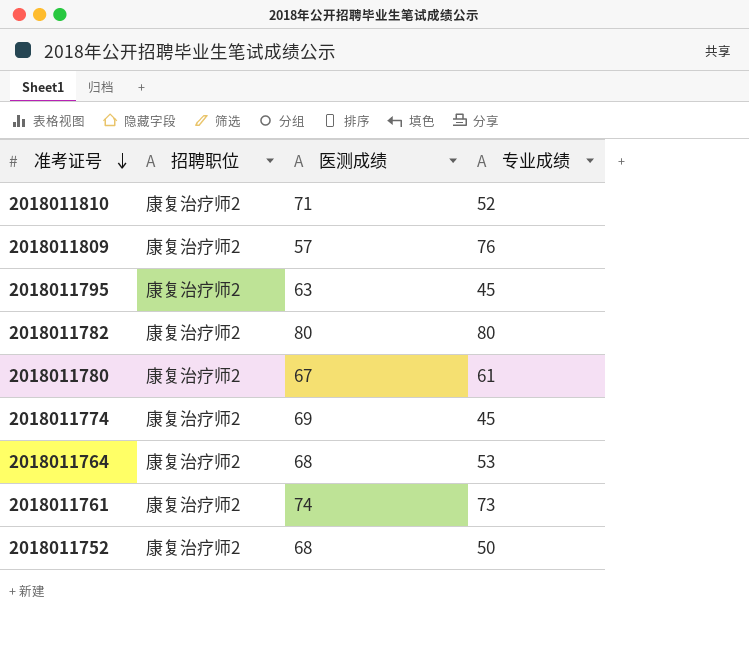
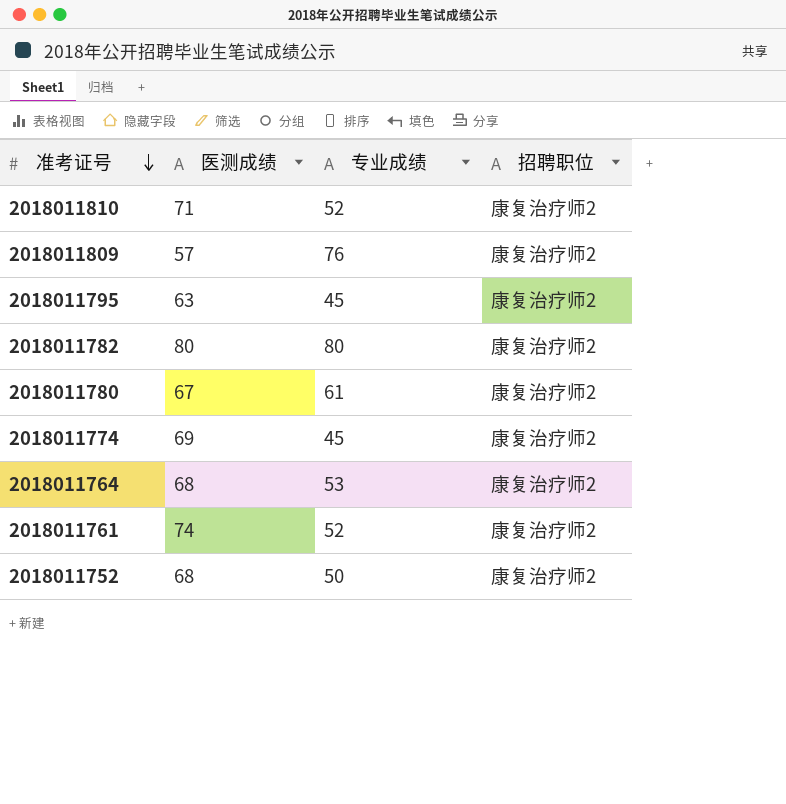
column 招聘职位 | position: 2 -> 4
2018011761 | 专业成绩: 73 -> 52

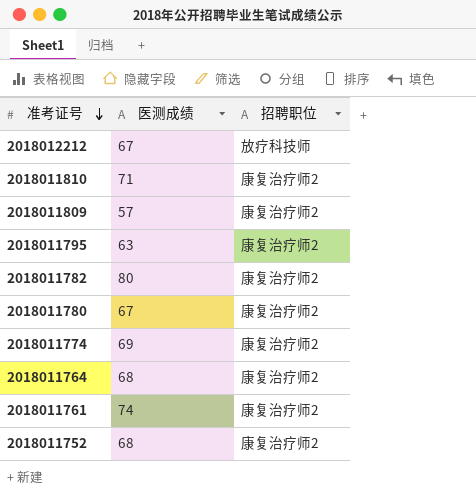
column 专业成绩 | position: 3 -> none
row 2018012212: none -> 67 | 放疗科技师

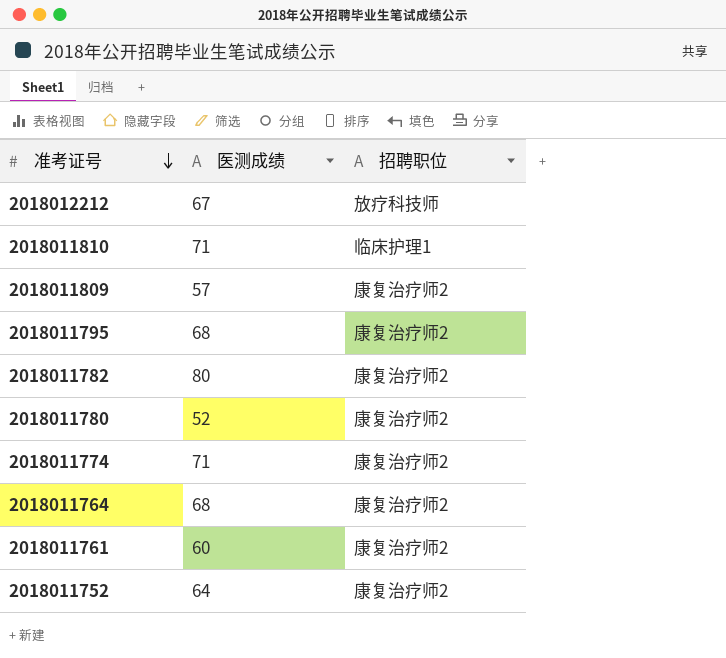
2018011810 | 招聘职位: 康复治疗师2 -> 临床护理1
2018011795 | 医测成绩: 63 -> 68
2018011780 | 医测成绩: 67 -> 52
2018011774 | 医测成绩: 69 -> 71
2018011761 | 医测成绩: 74 -> 60
2018011752 | 医测成绩: 68 -> 64

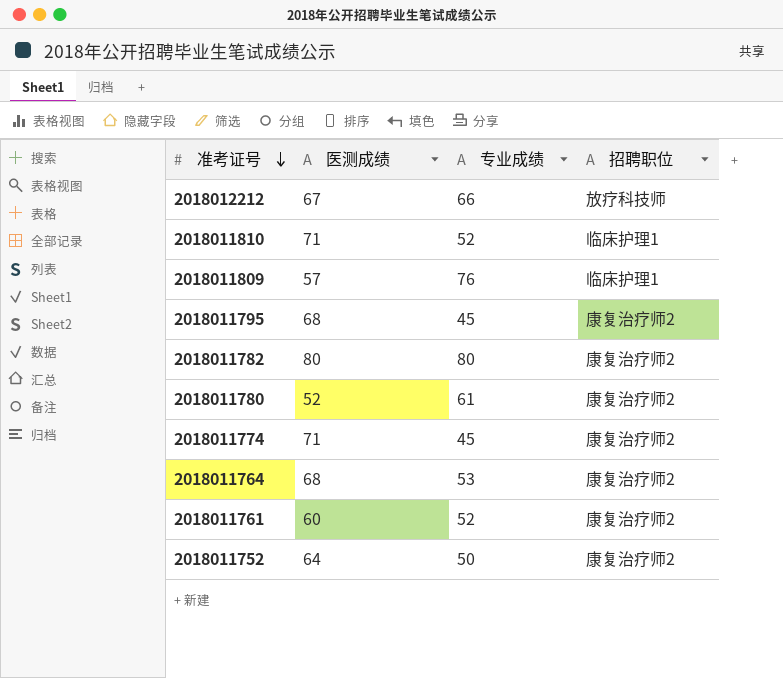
column 专业成绩 | position: none -> 3
2018011809 | 招聘职位: 康复治疗师2 -> 临床护理1

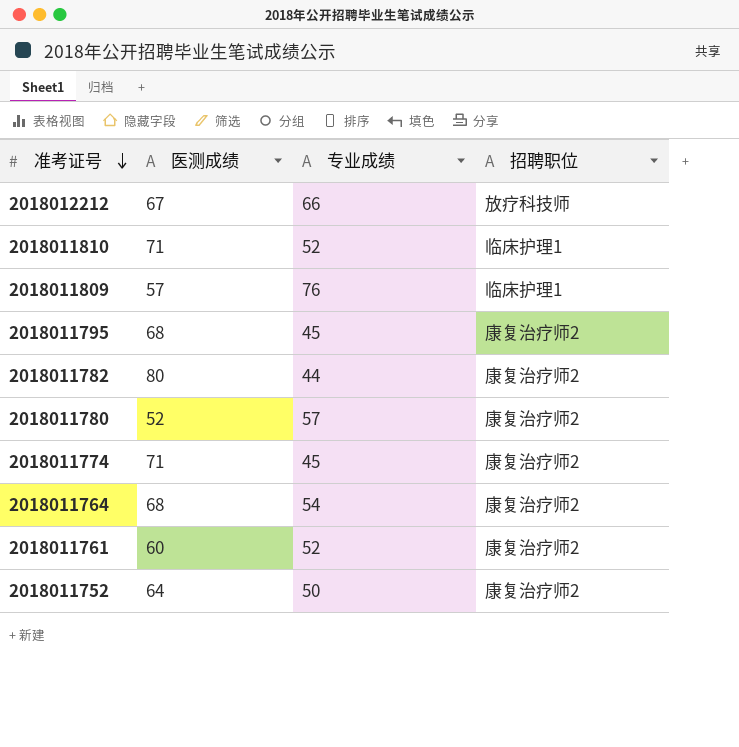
2018011782 | 专业成绩: 80 -> 44
2018011780 | 专业成绩: 61 -> 57
2018011764 | 专业成绩: 53 -> 54

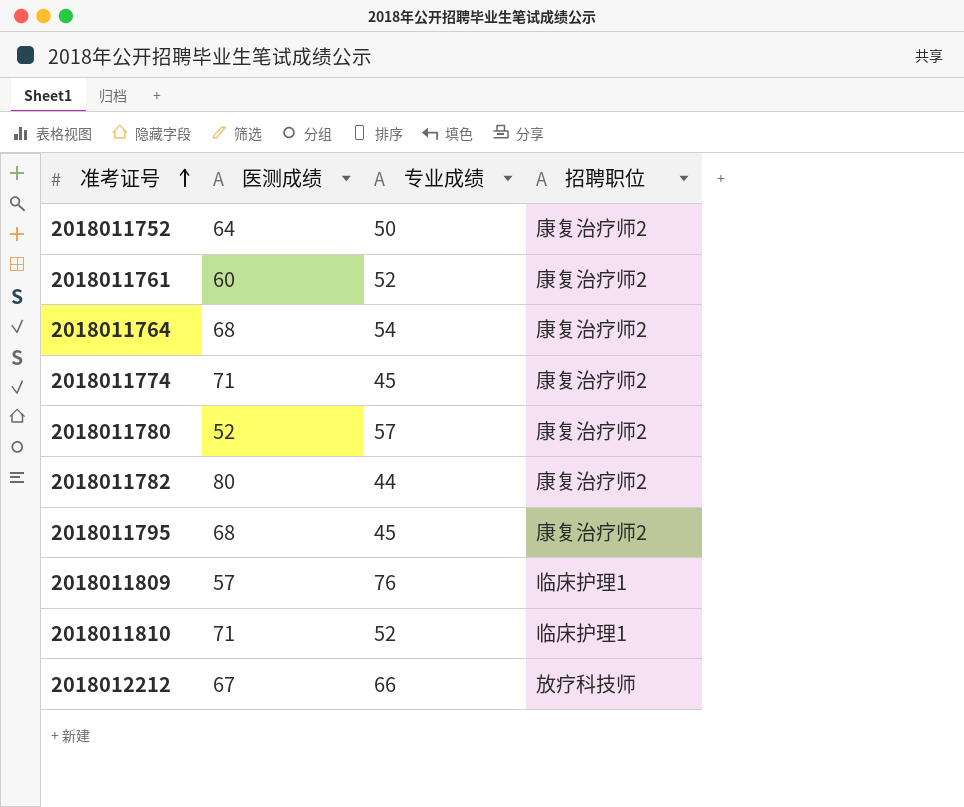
row order: 准考证号 descending -> 准考证号 ascending

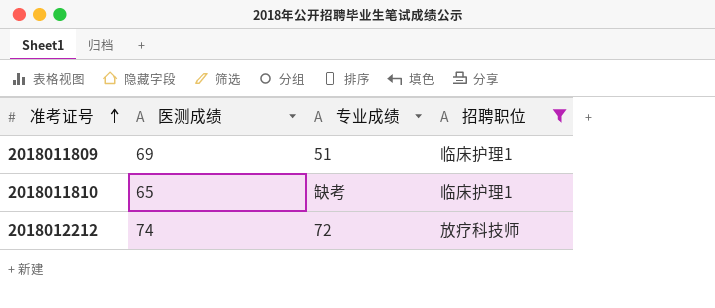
filter: none -> 招聘职位 != 康复治疗师2
2018011809 | 医测成绩: 57 -> 69
2018011809 | 专业成绩: 76 -> 51
2018011810 | 医测成绩: 71 -> 65
2018011810 | 专业成绩: 52 -> 缺考
2018012212 | 医测成绩: 67 -> 74
2018012212 | 专业成绩: 66 -> 72

